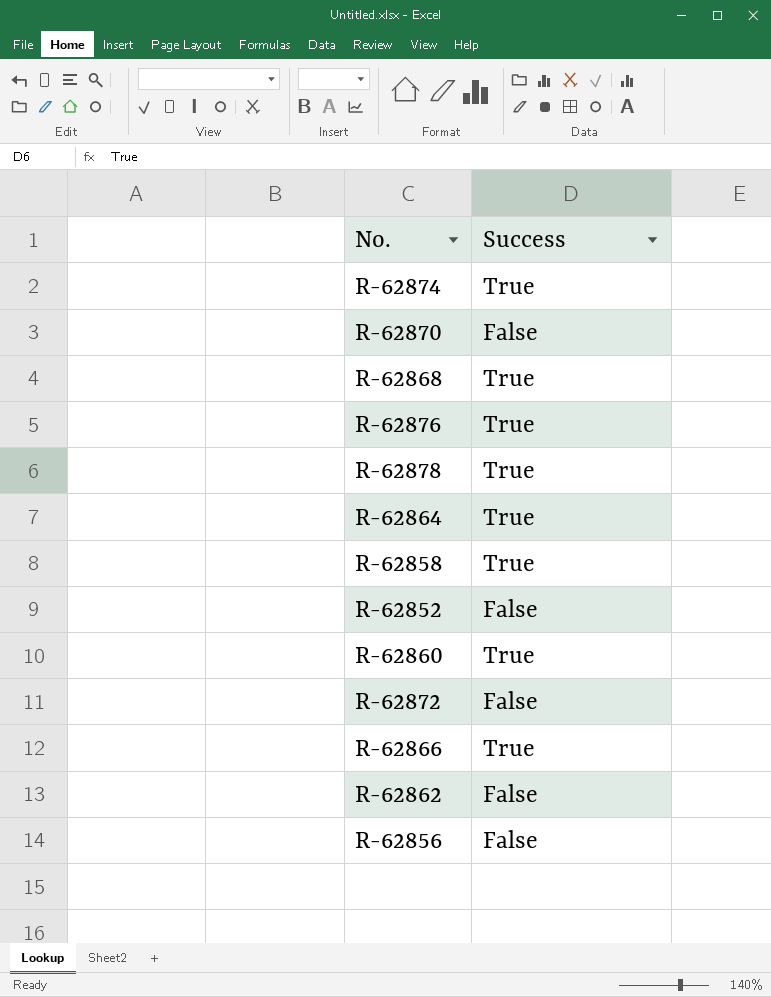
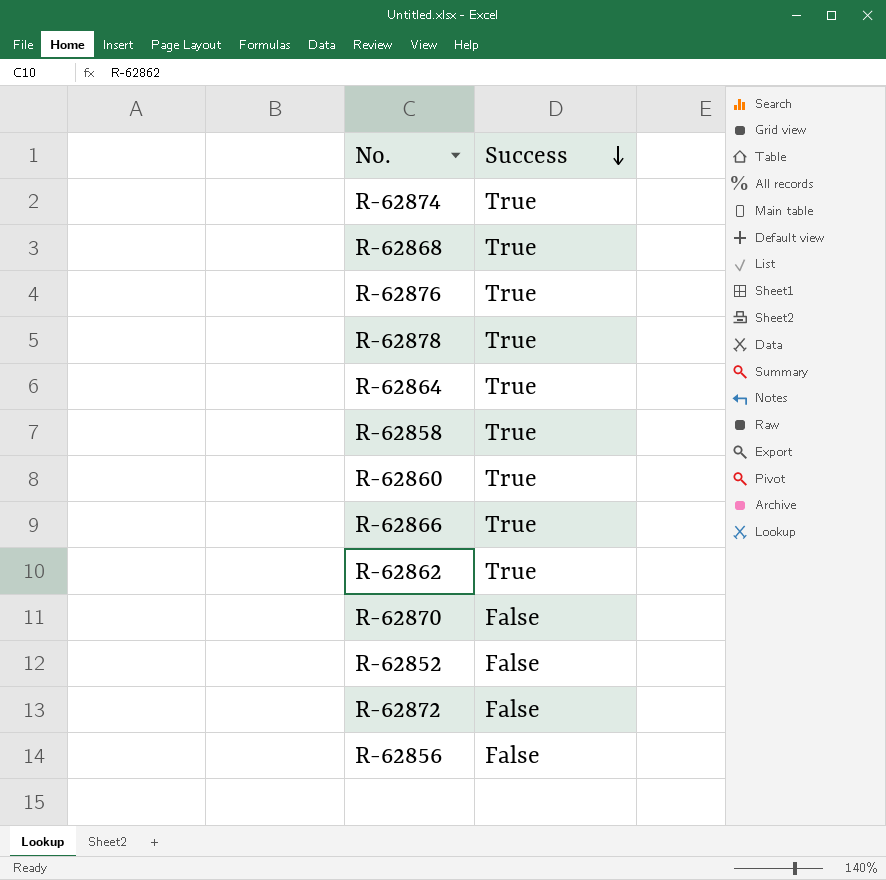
row order: none -> Success descending
R-62862 | Success: False -> True

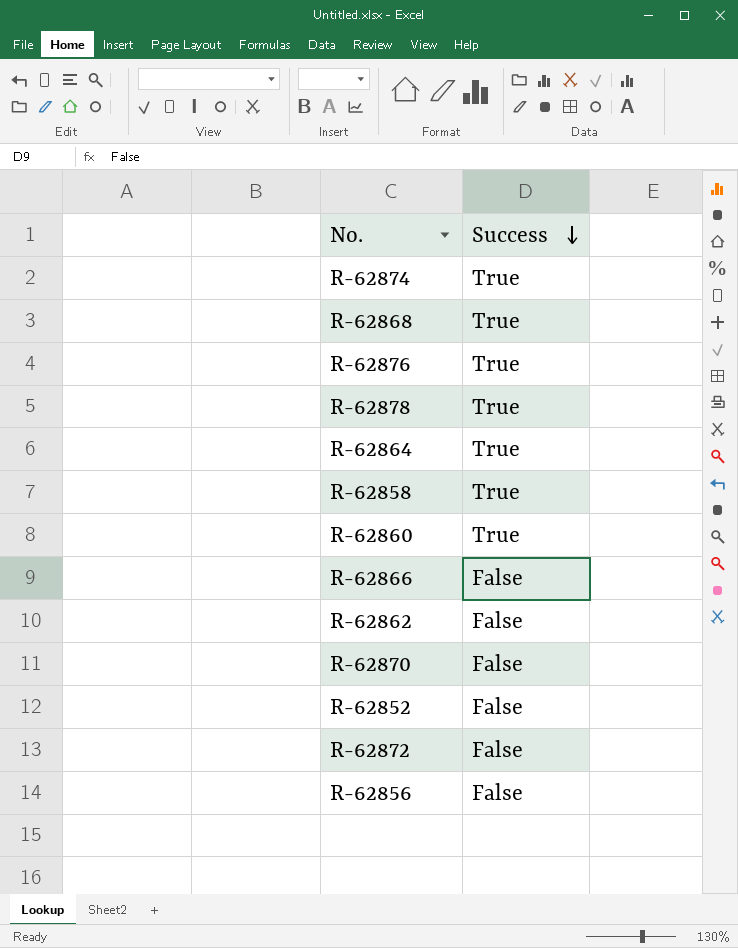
R-62866 | Success: True -> False
R-62862 | Success: True -> False

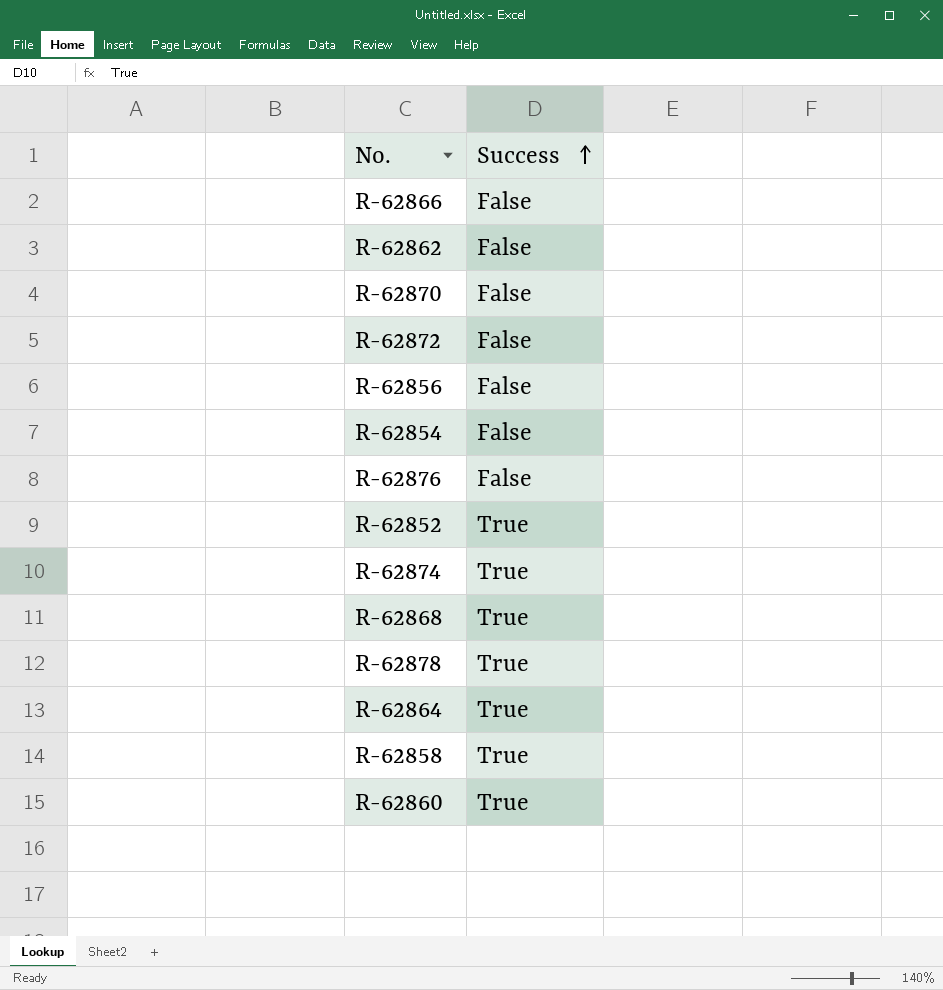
row order: Success descending -> Success ascending
row R-62854: none -> False
R-62876 | Success: True -> False
R-62852 | Success: False -> True

